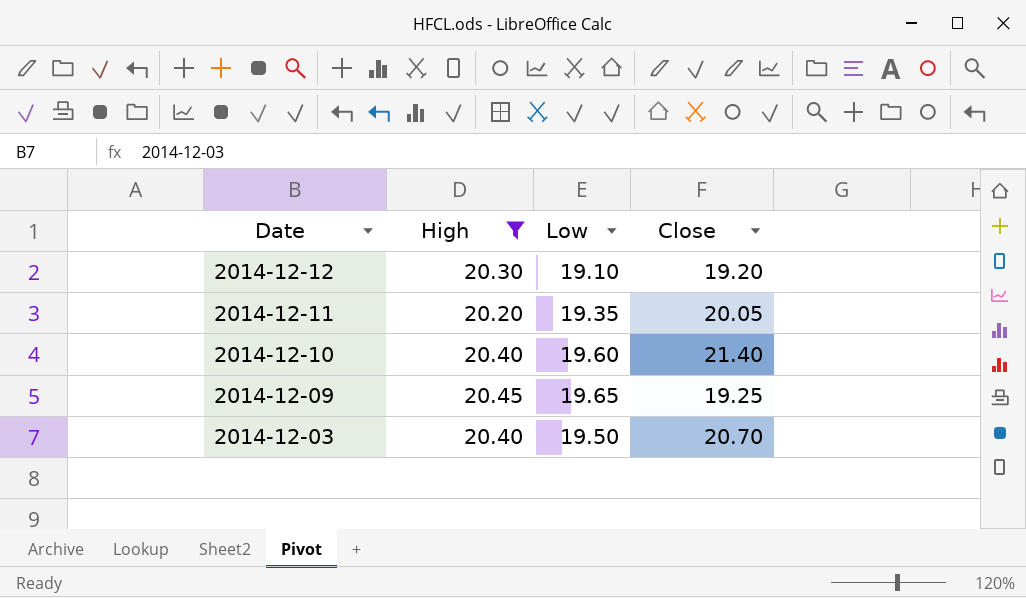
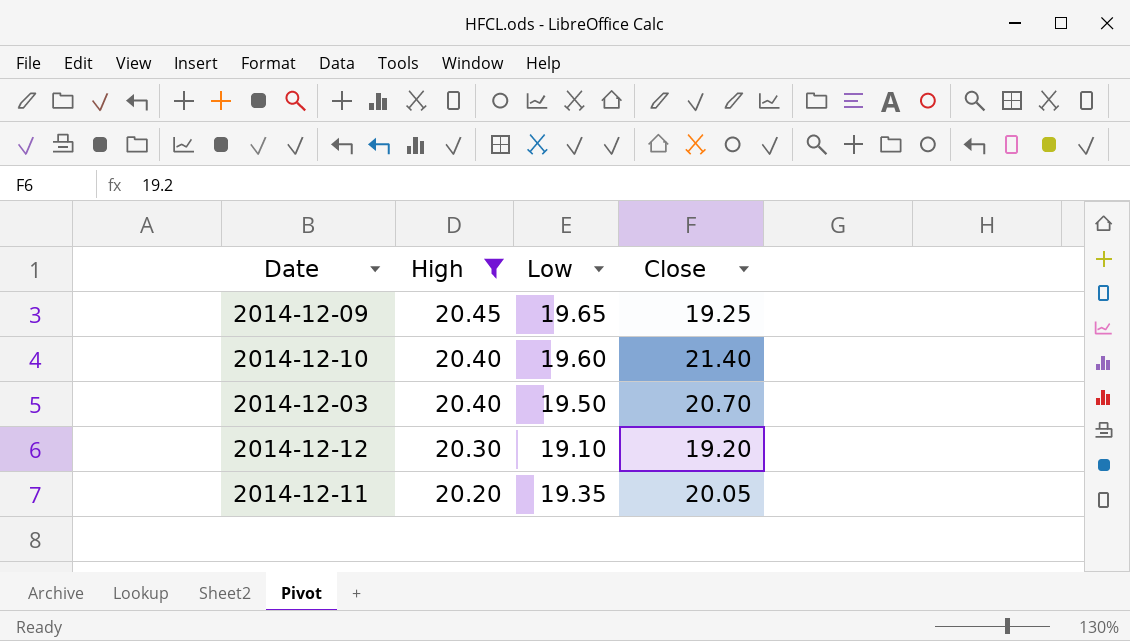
row order: Date descending -> High descending

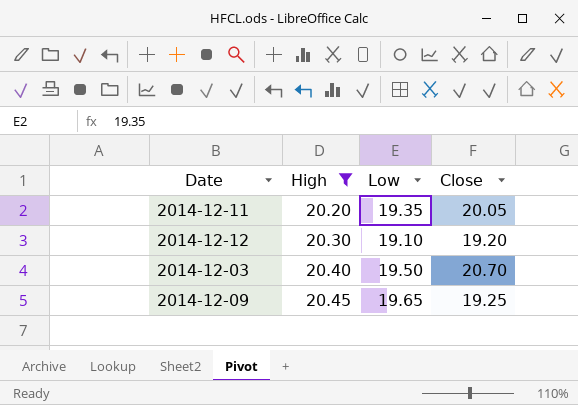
row order: High descending -> High ascending
row 2014-12-10: 20.40 | 19.60 | 21.40 -> none

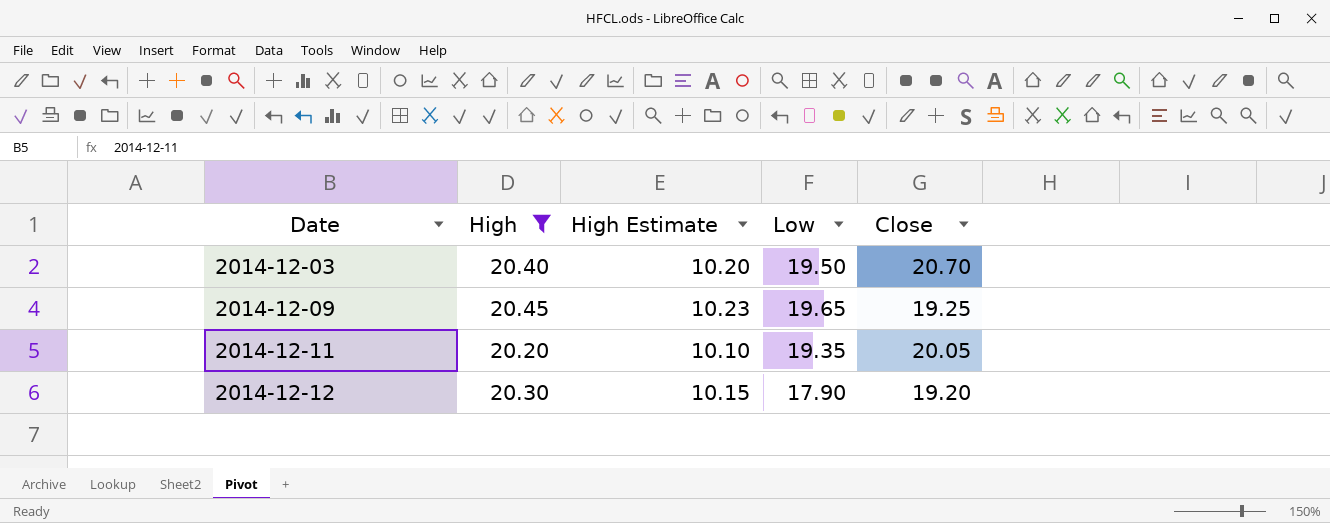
row order: High ascending -> Date ascending
column High Estimate | formula: none -> [High] * 0.5
2014-12-12 | Low: 19.10 -> 17.90

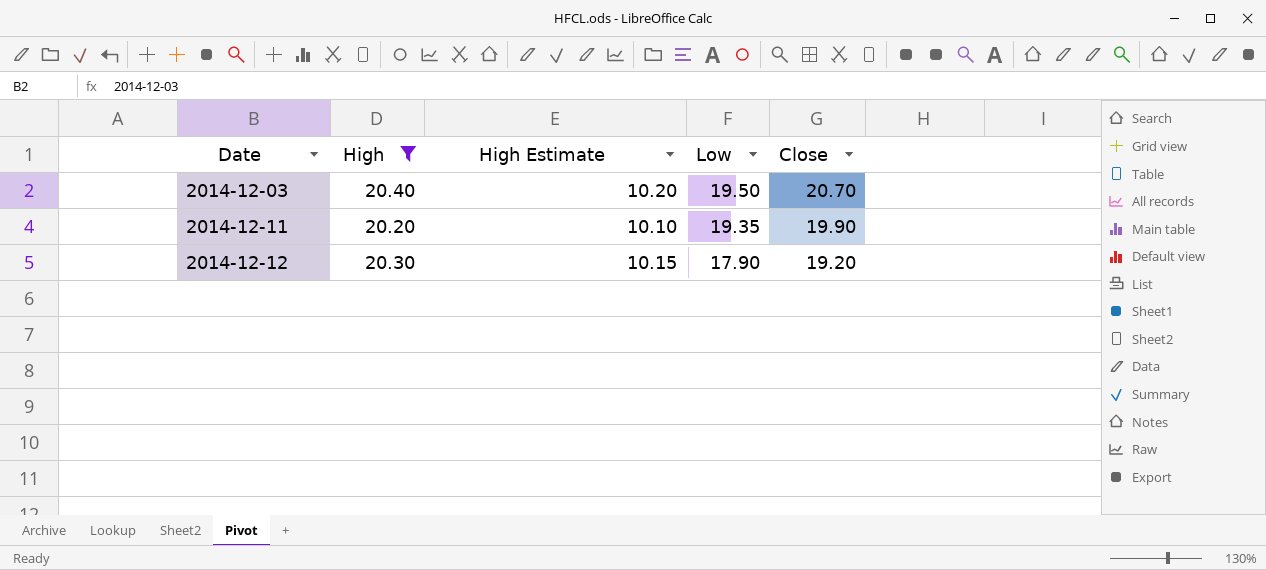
row 2014-12-09: 20.45 | 10.23 | 19.65 | 19.25 -> none
2014-12-11 | Close: 20.05 -> 19.90

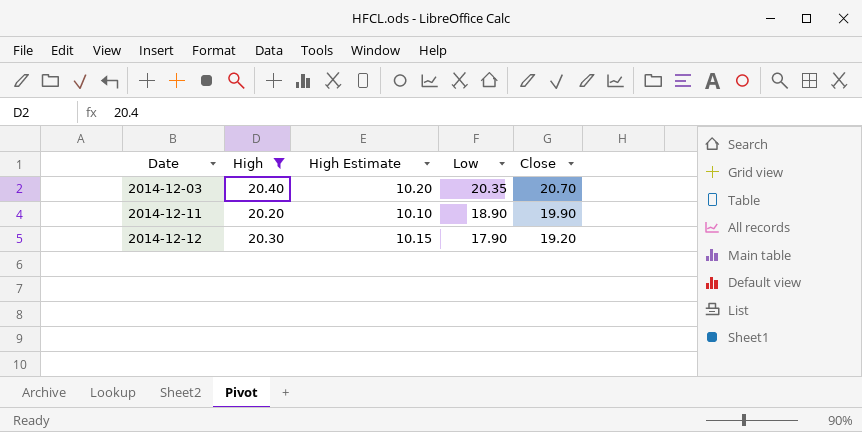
2014-12-03 | Low: 19.50 -> 20.35
2014-12-11 | Low: 19.35 -> 18.90

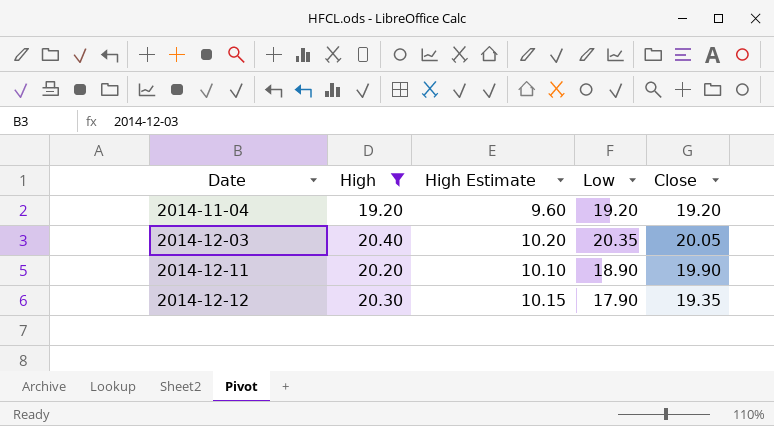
row 2014-11-04: none -> 19.20 | 9.60 | 19.20 | 19.20
2014-12-03 | Close: 20.70 -> 20.05
2014-12-12 | Close: 19.20 -> 19.35

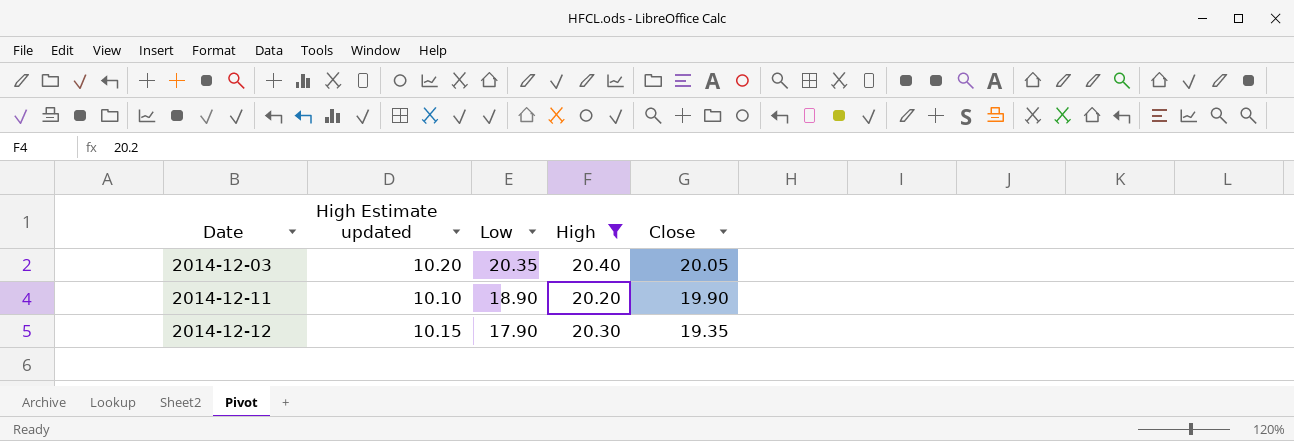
column name: High Estimate -> High Estimate updated
column High | position: 2 -> 4
row 2014-11-04: 19.20 | 9.60 | 19.20 | 19.20 -> none

